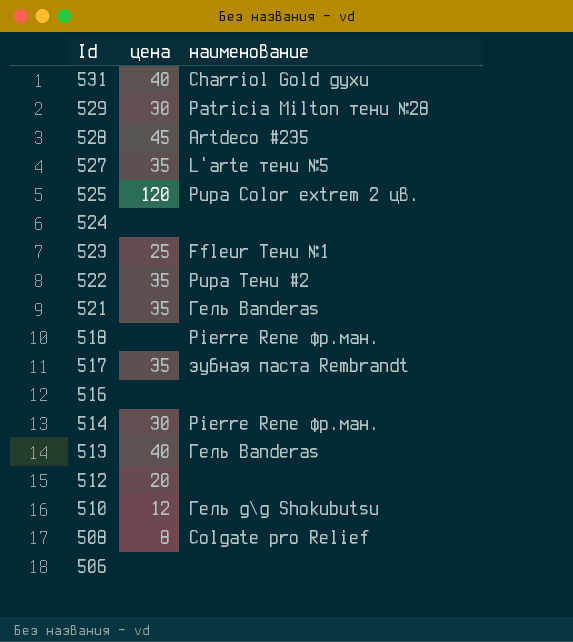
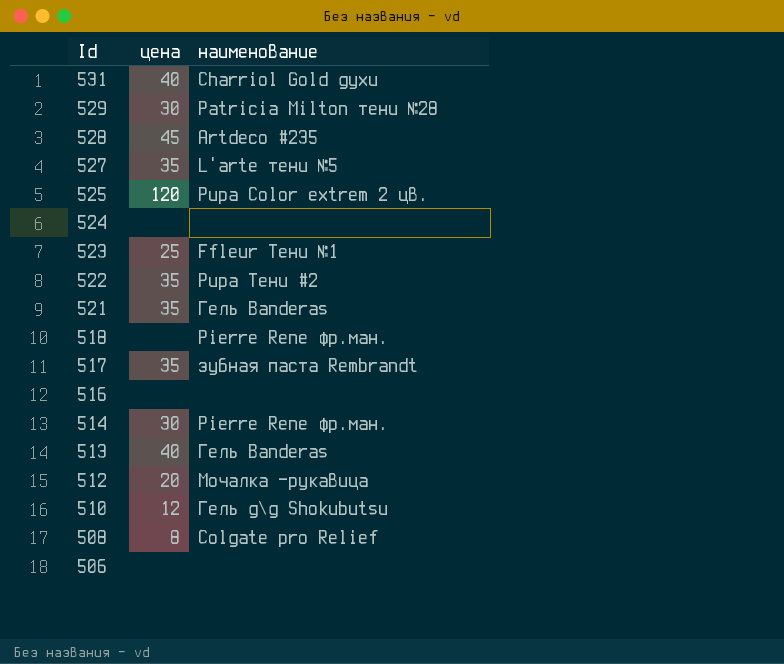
512 | наименование: none -> Мочалка -рукавица

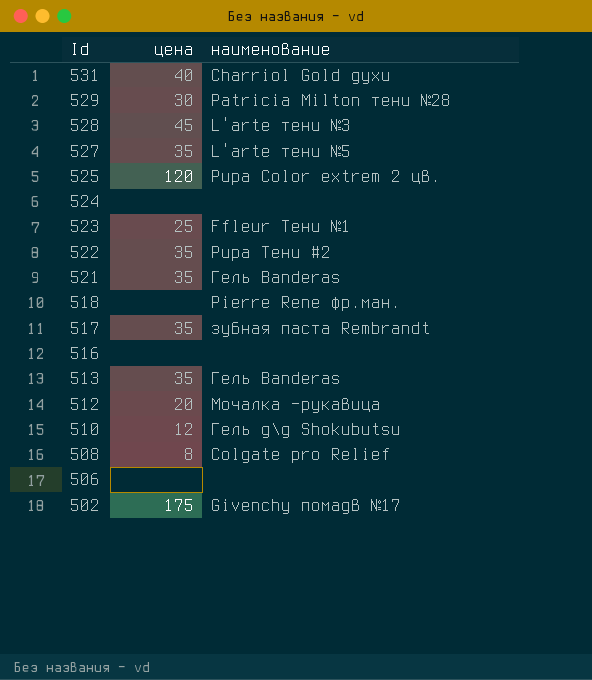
row 514: 30 | Pierre Rene фр.ман. -> none
528 | наименование: Artdeco #235 -> L'arte тени №3
513 | цена: 40 -> 35
row 502: none -> 175 | Givenchy помадв №17

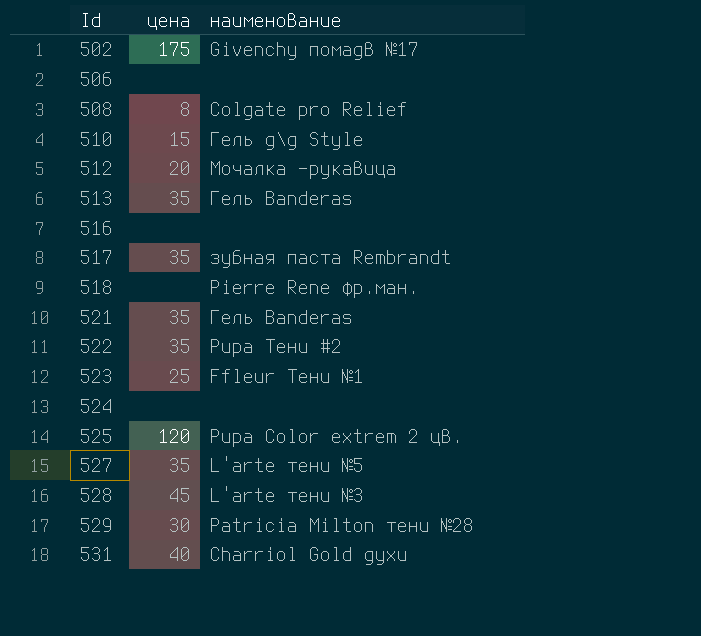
row order: Id descending -> Id ascending
510 | цена: 12 -> 15
510 | наименование: Гель д\д Shokubutsu -> Гель д\д Style

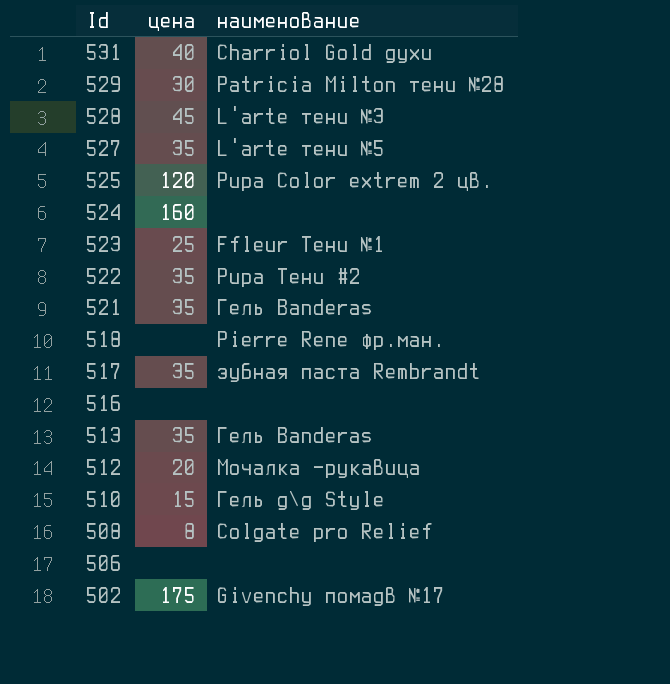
row order: Id ascending -> Id descending
524 | цена: none -> 160

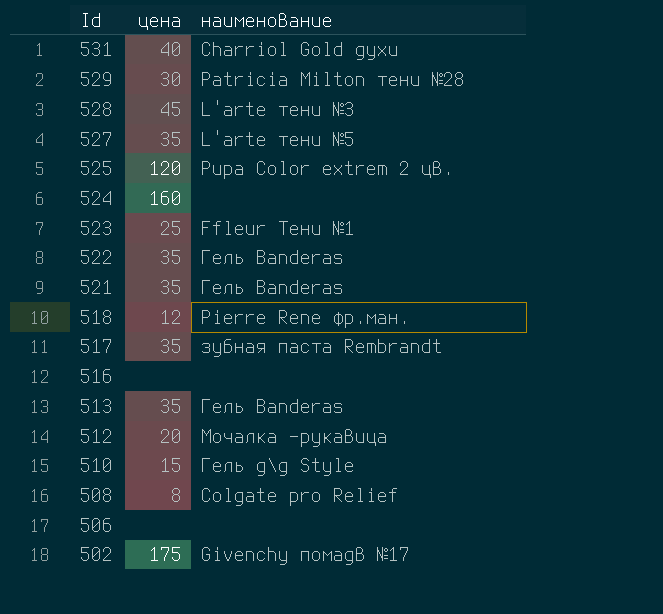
522 | наименование: Pupa Тени #2 -> Гель Banderas
518 | цена: none -> 12

